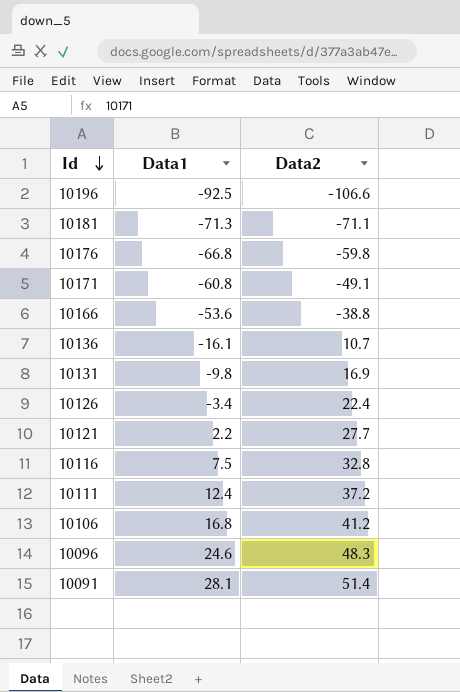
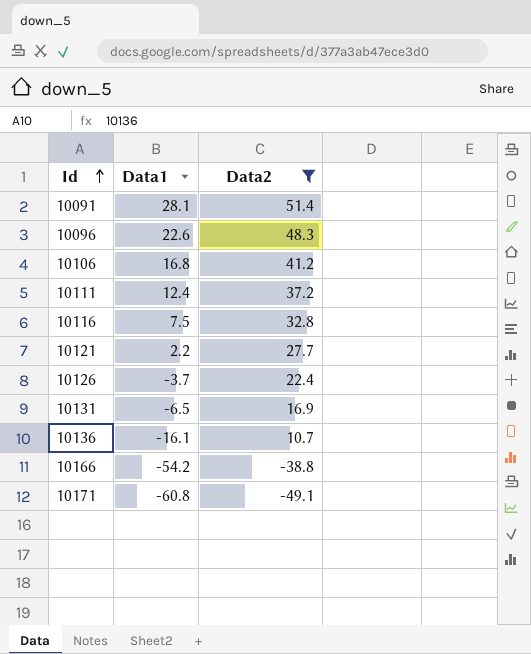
filter: none -> Data2 >= -49.1
row order: Id descending -> Id ascending
10096 | Data1: 24.6 -> 22.6
10126 | Data1: -3.4 -> -3.7
10131 | Data1: -9.8 -> -6.5
10166 | Data1: -53.6 -> -54.2

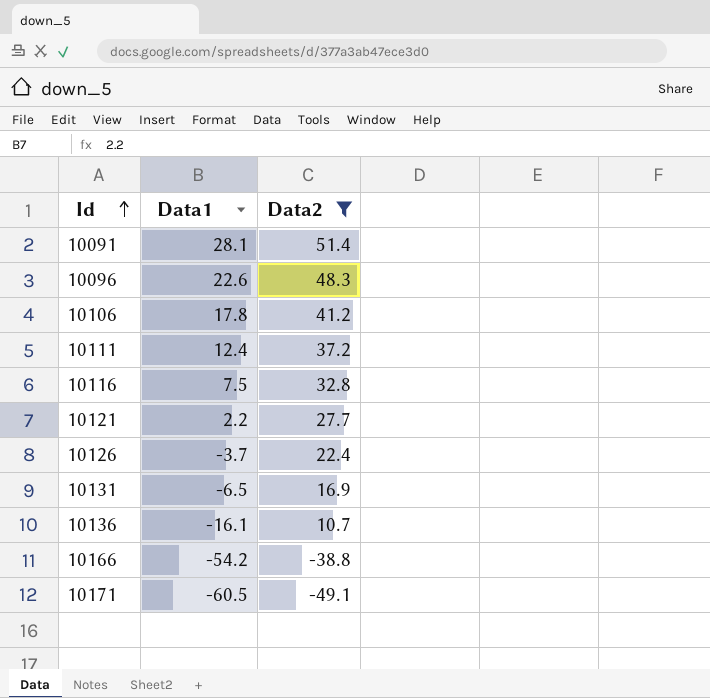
10106 | Data1: 16.8 -> 17.8
10171 | Data1: -60.8 -> -60.5

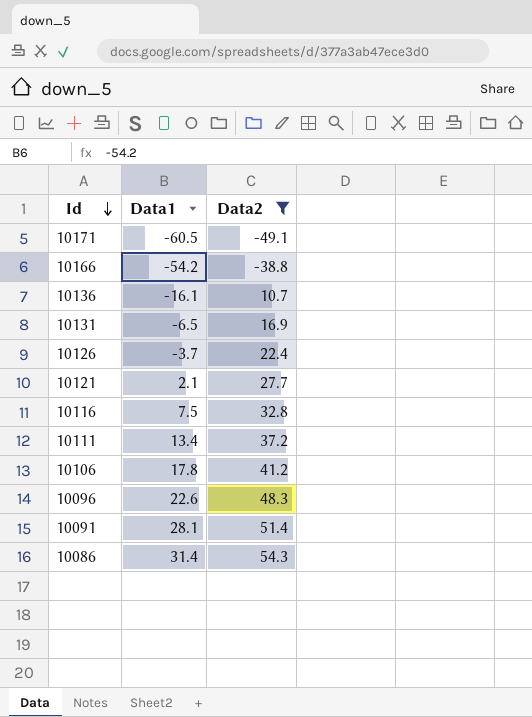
row order: Id ascending -> Id descending
10121 | Data1: 2.2 -> 2.1
10111 | Data1: 12.4 -> 13.4
row 10086: none -> 31.4 | 54.3

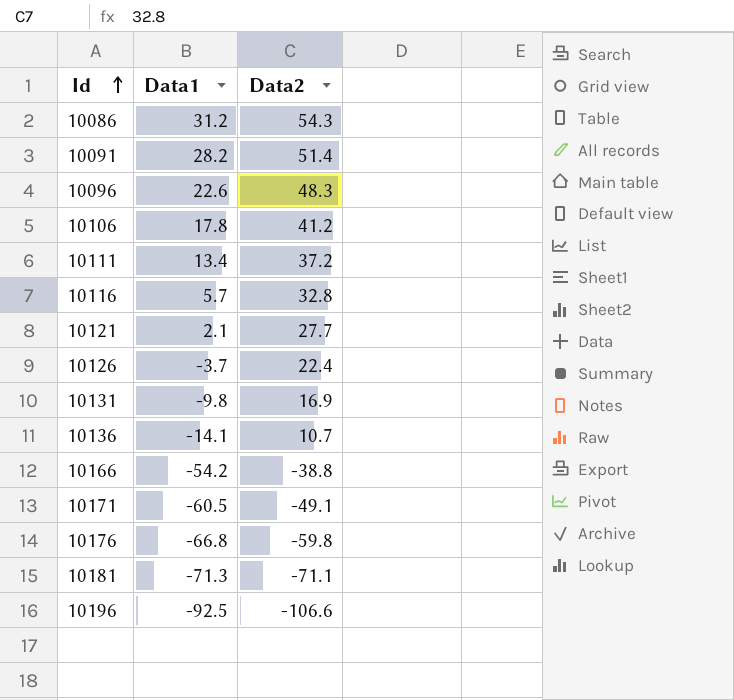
filter: Data2 >= -49.1 -> none
row order: Id descending -> Id ascending
10086 | Data1: 31.4 -> 31.2
10091 | Data1: 28.1 -> 28.2
10116 | Data1: 7.5 -> 5.7
10131 | Data1: -6.5 -> -9.8
10136 | Data1: -16.1 -> -14.1

